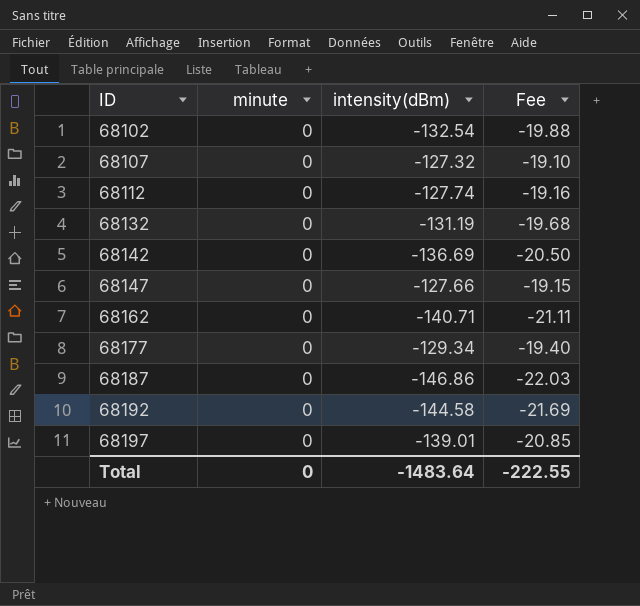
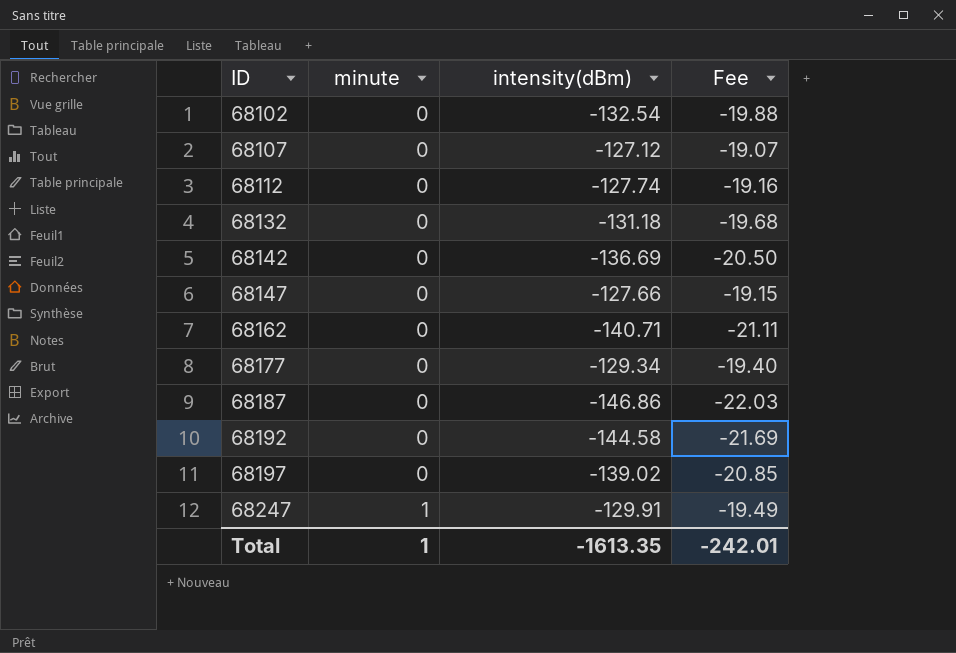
68107 | intensity(dBm): -127.32 -> -127.12
68107 | Fee: -19.10 -> -19.07
68132 | intensity(dBm): -131.19 -> -131.18
68197 | intensity(dBm): -139.01 -> -139.02
row 68247: none -> 1 | -129.91 | -19.49
Total | minute: 0 -> 1
Total | intensity(dBm): -1483.64 -> -1613.35
Total | Fee: -222.55 -> -242.01

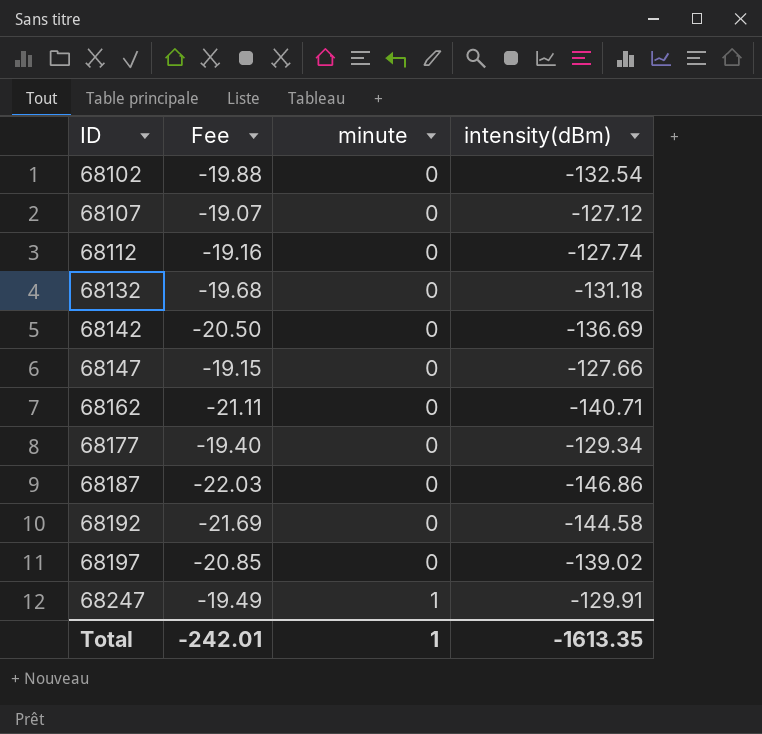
column Fee | position: 4 -> 2

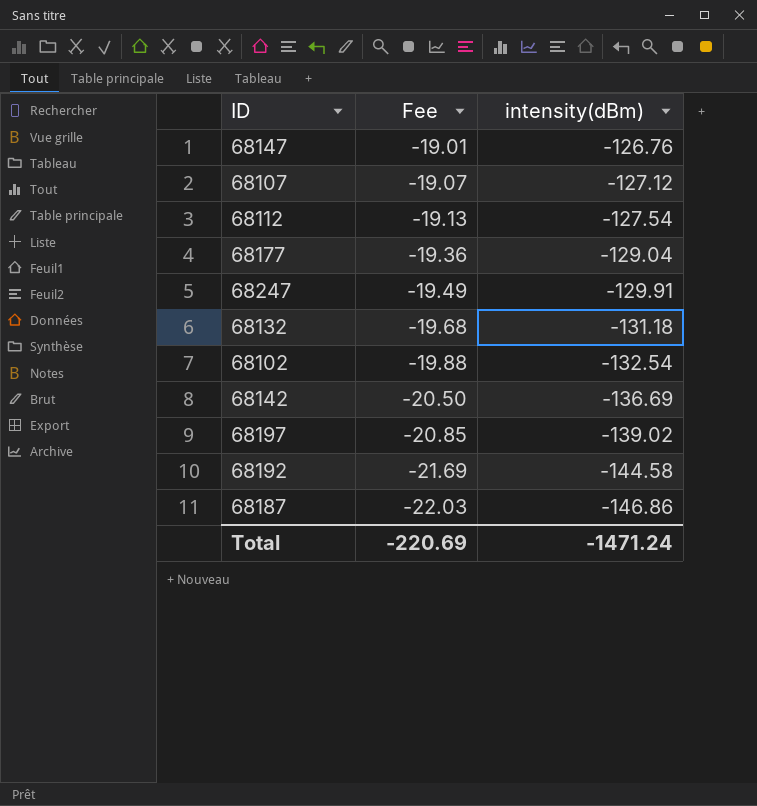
row order: ID ascending -> Fee descending
column minute | position: 3 -> none
row 68162: -21.11 | 0 | -140.71 -> none
68147 | Fee: -19.15 -> -19.01
68147 | intensity(dBm): -127.66 -> -126.76
68112 | Fee: -19.16 -> -19.13
68112 | intensity(dBm): -127.74 -> -127.54
68177 | Fee: -19.40 -> -19.36
68177 | intensity(dBm): -129.34 -> -129.04
Total | Fee: -242.01 -> -220.69
Total | intensity(dBm): -1613.35 -> -1471.24

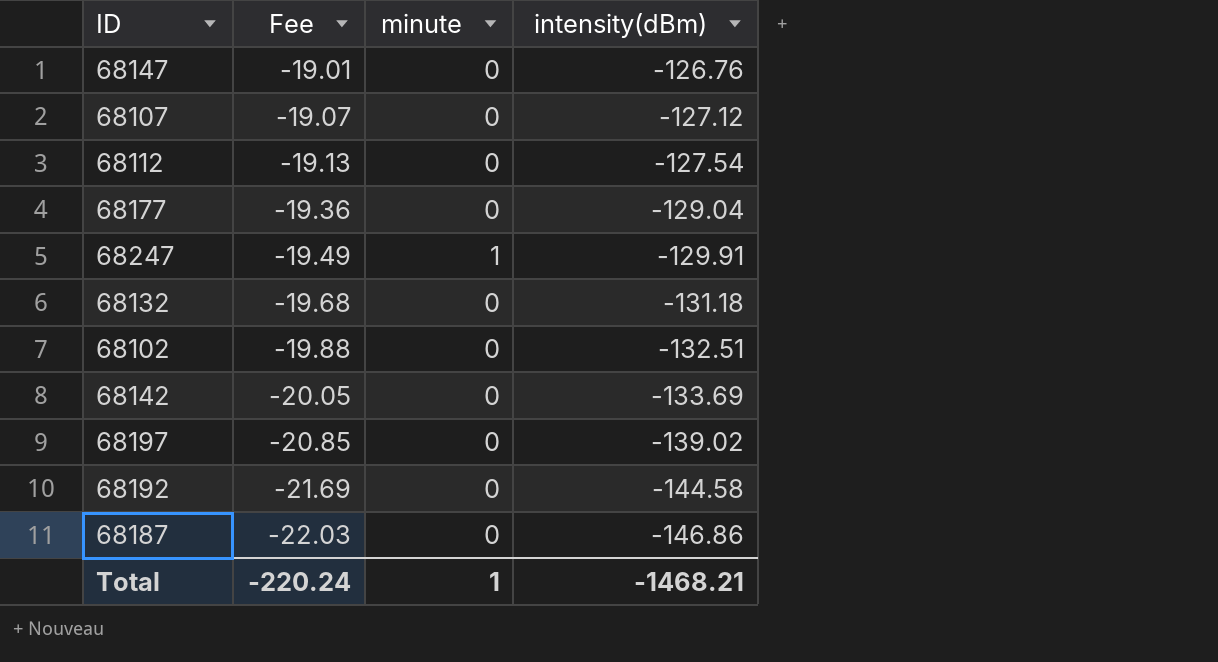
column minute | position: none -> 3
68102 | intensity(dBm): -132.54 -> -132.51
68142 | Fee: -20.50 -> -20.05
68142 | intensity(dBm): -136.69 -> -133.69
Total | Fee: -220.69 -> -220.24
Total | intensity(dBm): -1471.24 -> -1468.21

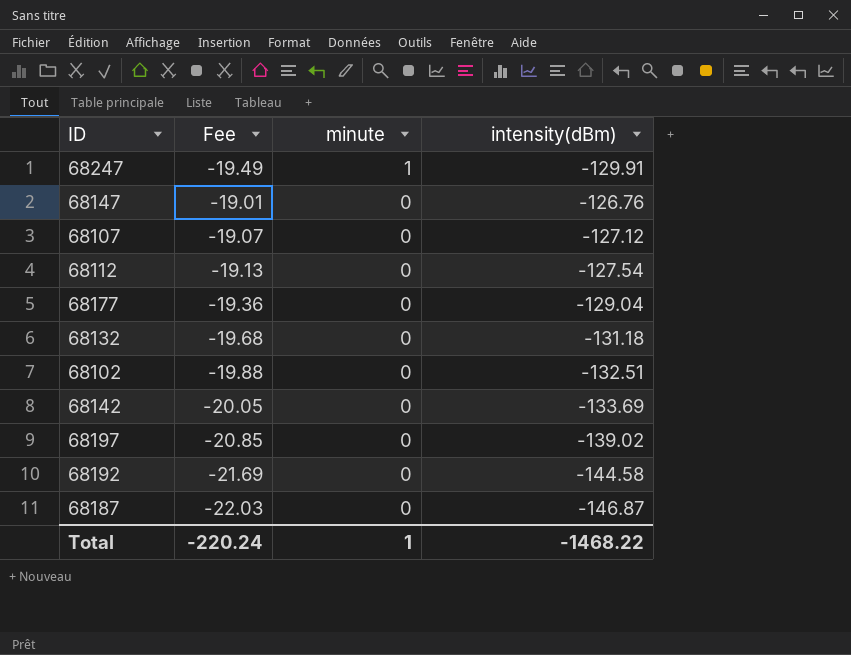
row order: Fee descending -> minute descending
68187 | intensity(dBm): -146.86 -> -146.87
Total | intensity(dBm): -1468.21 -> -1468.22

